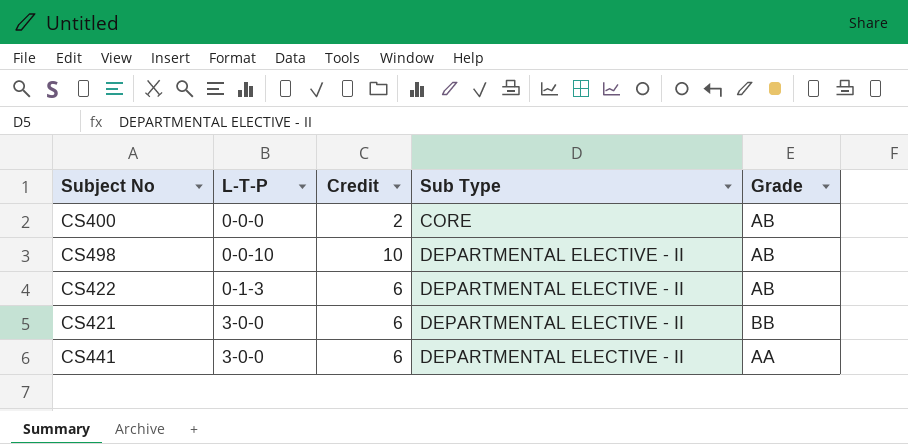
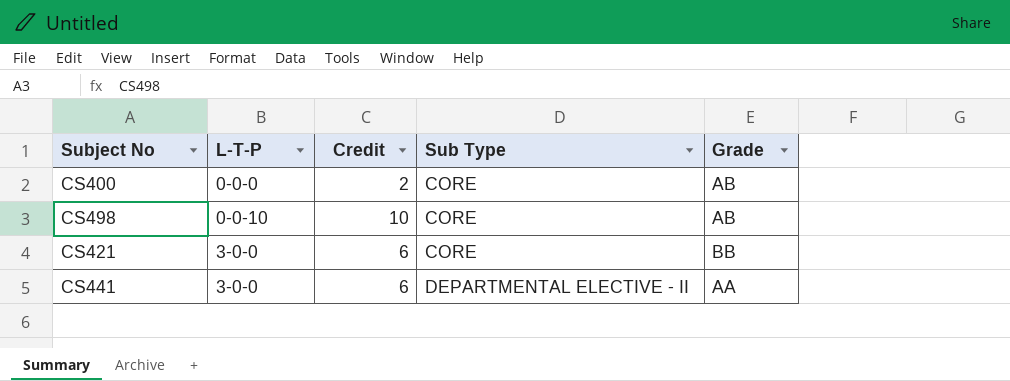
row CS422: 0-1-3 | 6 | DEPARTMENTAL ELECTIVE - II | AB -> none
CS498 | Sub Type: DEPARTMENTAL ELECTIVE - II -> CORE
CS421 | Sub Type: DEPARTMENTAL ELECTIVE - II -> CORE

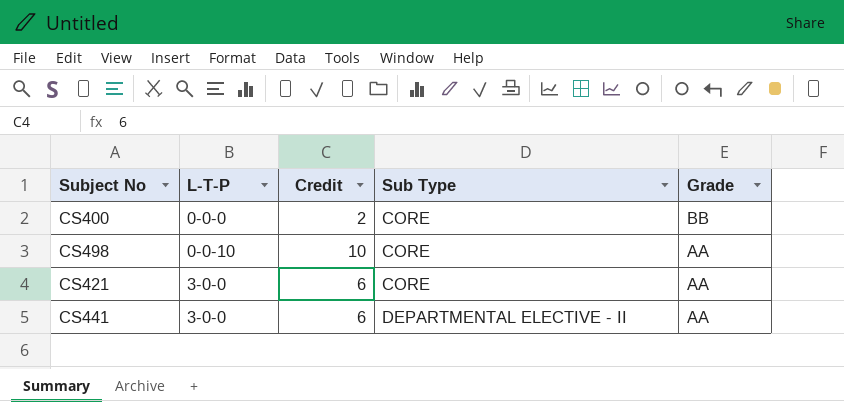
CS400 | Grade: AB -> BB
CS498 | Grade: AB -> AA
CS421 | Grade: BB -> AA

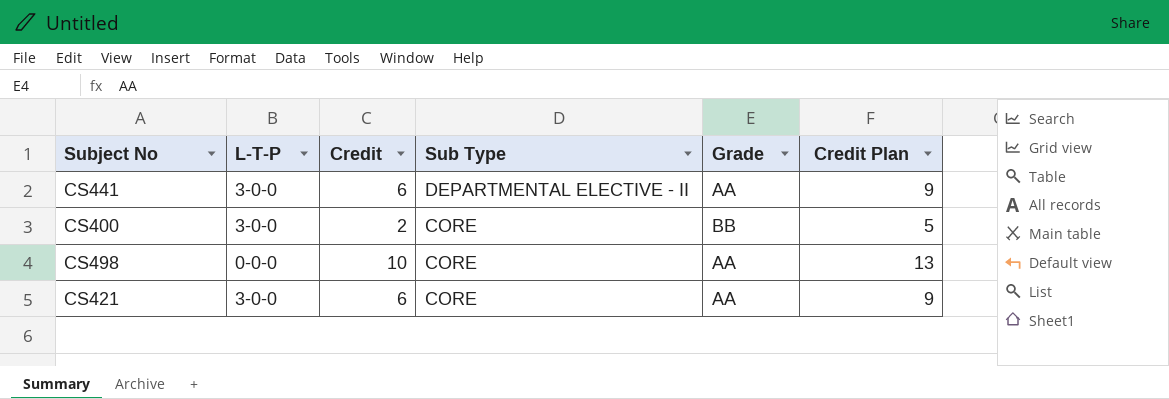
row order: L-T-P ascending -> Sub Type descending
column Credit Plan | formula: none -> [Credit] + 3
CS400 | L-T-P: 0-0-0 -> 3-0-0
CS498 | L-T-P: 0-0-10 -> 0-0-0

